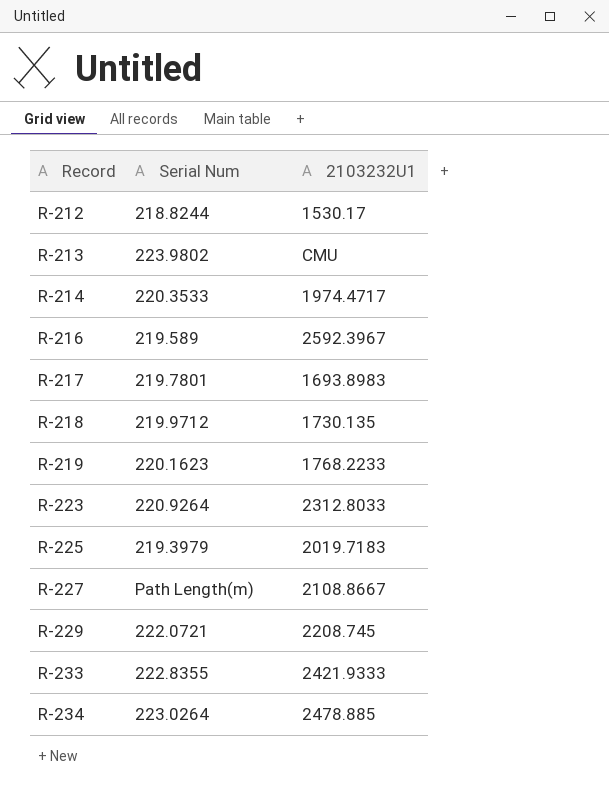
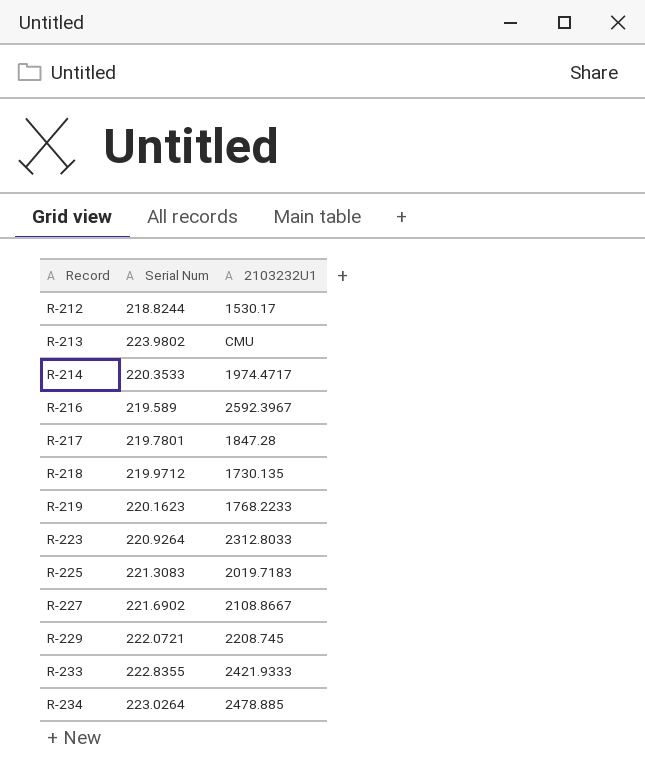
R-217 | 2103232U1: 1693.8983 -> 1847.28
R-225 | Serial Num: 219.3979 -> 221.3083
R-227 | Serial Num: Path Length(m) -> 221.6902

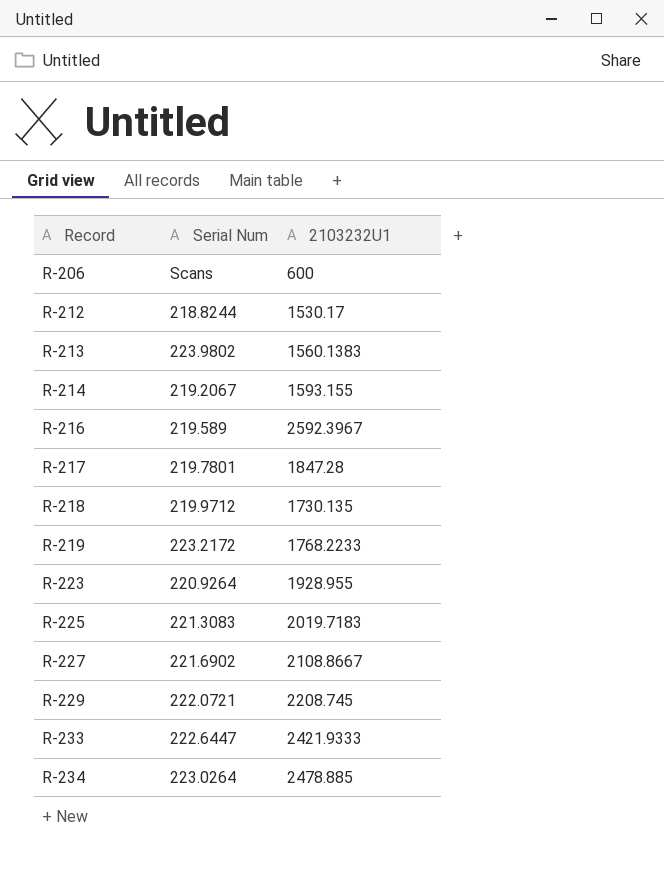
row R-206: none -> Scans | 600
R-213 | 2103232U1: CMU -> 1560.1383
R-214 | Serial Num: 220.3533 -> 219.2067
R-214 | 2103232U1: 1974.4717 -> 1593.155
R-219 | Serial Num: 220.1623 -> 223.2172
R-223 | 2103232U1: 2312.8033 -> 1928.955
R-233 | Serial Num: 222.8355 -> 222.6447

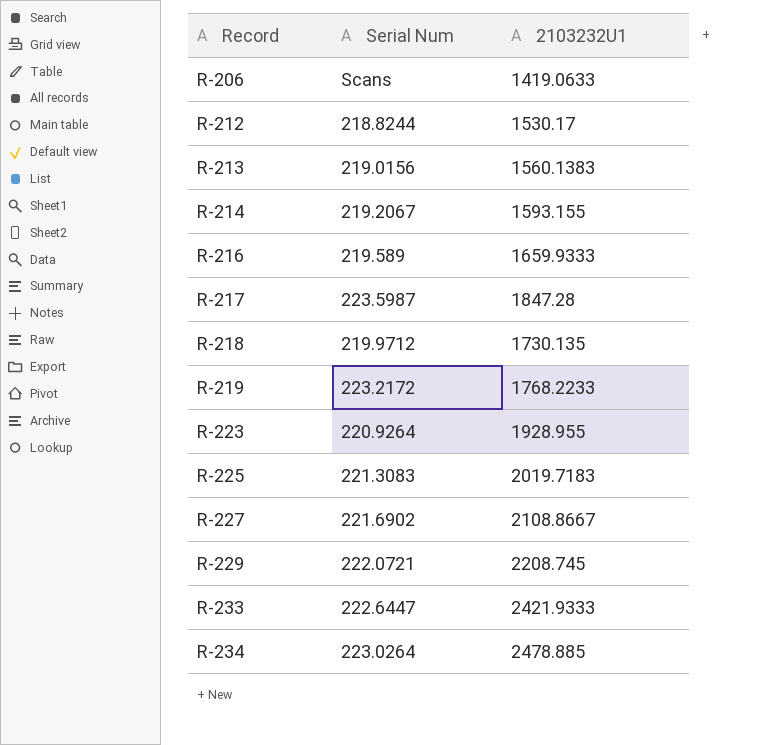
R-206 | 2103232U1: 600 -> 1419.0633
R-213 | Serial Num: 223.9802 -> 219.0156
R-216 | 2103232U1: 2592.3967 -> 1659.9333
R-217 | Serial Num: 219.7801 -> 223.5987

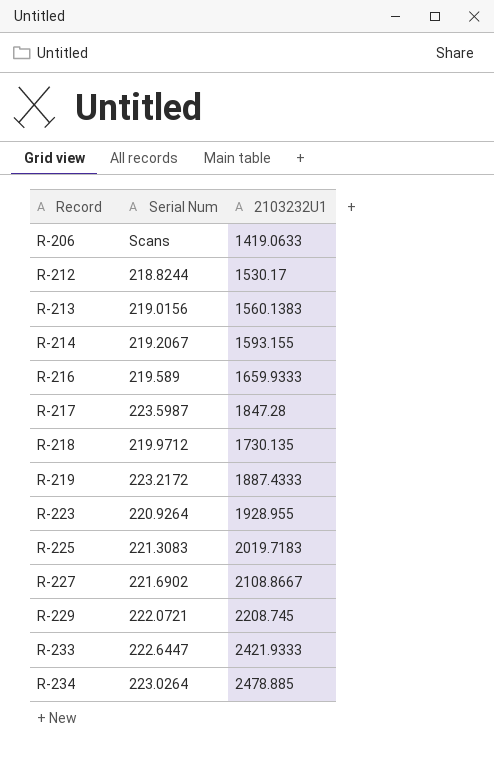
R-219 | 2103232U1: 1768.2233 -> 1887.4333

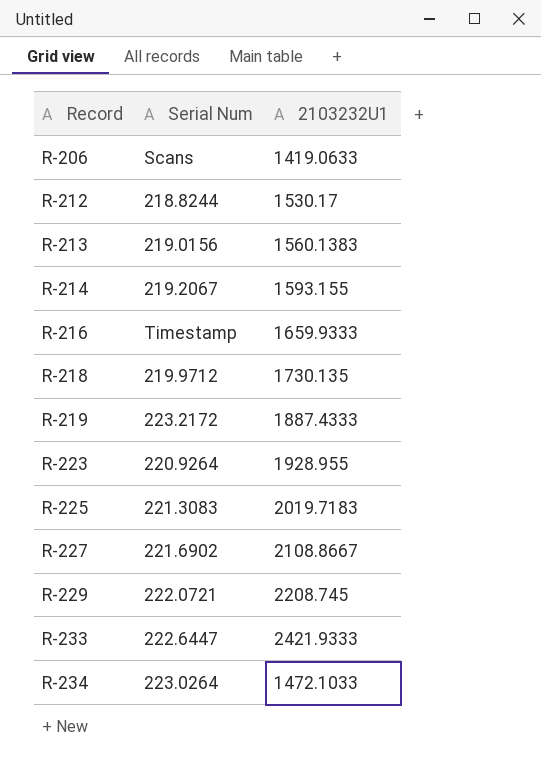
row R-217: 223.5987 | 1847.28 -> none
R-216 | Serial Num: 219.589 -> Timestamp
R-234 | 2103232U1: 2478.885 -> 1472.1033

